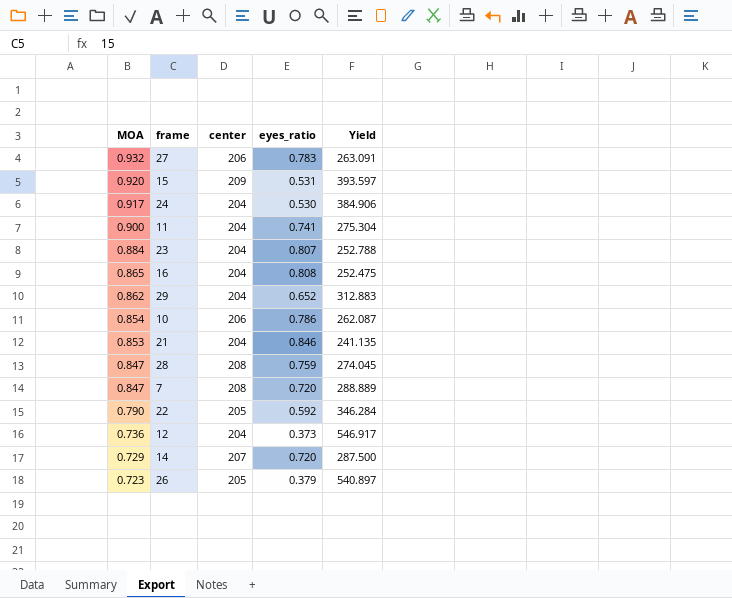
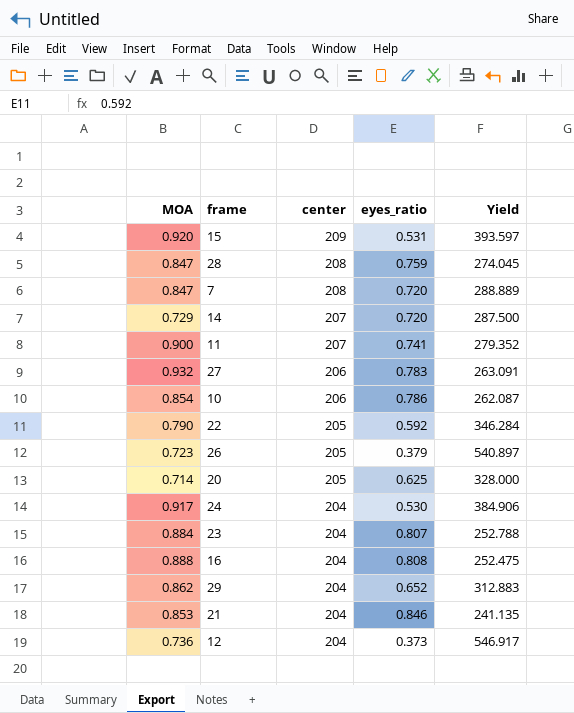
row order: MOA descending -> center descending
11 | center: 204 -> 207
11 | Yield: 275.304 -> 279.352
row 20: none -> 0.714 | 205 | 0.625 | 328.000
16 | MOA: 0.865 -> 0.888

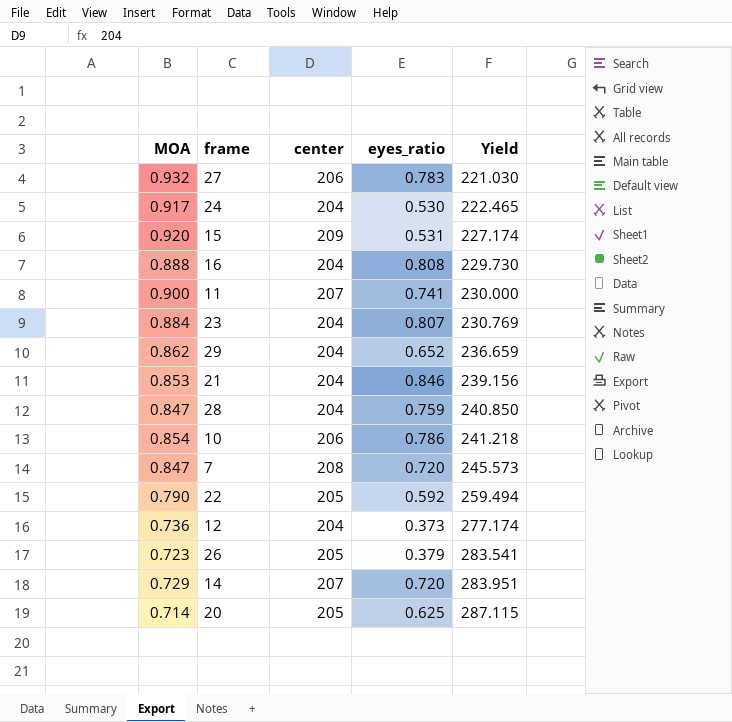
row order: center descending -> Yield ascending
column Yield | formula: [center] / [eyes_ratio] -> [center] / [MOA]
28 | center: 208 -> 204

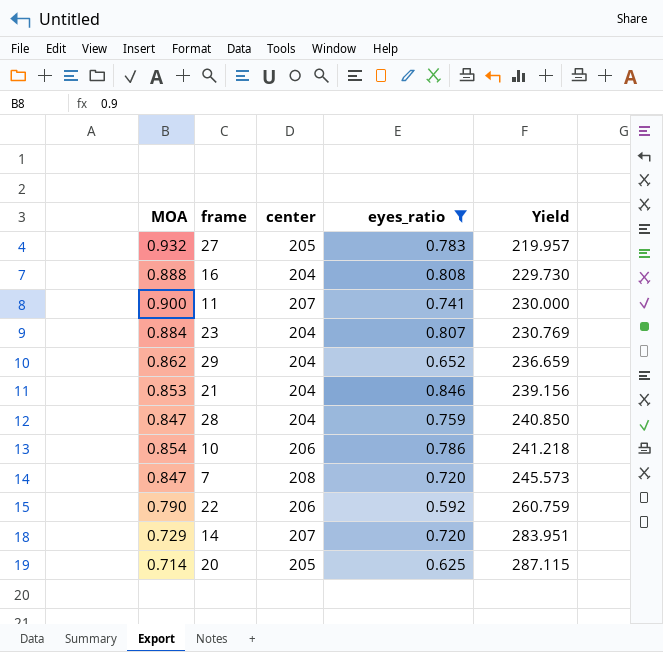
filter: none -> eyes_ratio >= 0.592
27 | center: 206 -> 205
27 | Yield: 221.030 -> 219.957
22 | center: 205 -> 206
22 | Yield: 259.494 -> 260.759

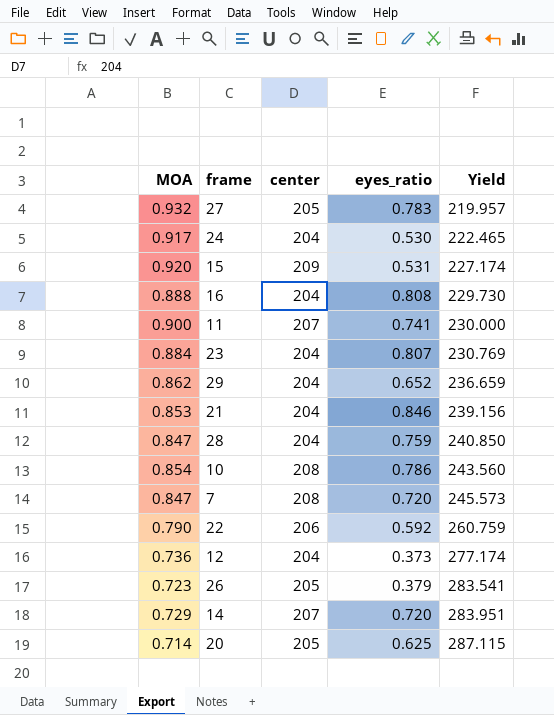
filter: eyes_ratio >= 0.592 -> none
10 | center: 206 -> 208
10 | Yield: 241.218 -> 243.560

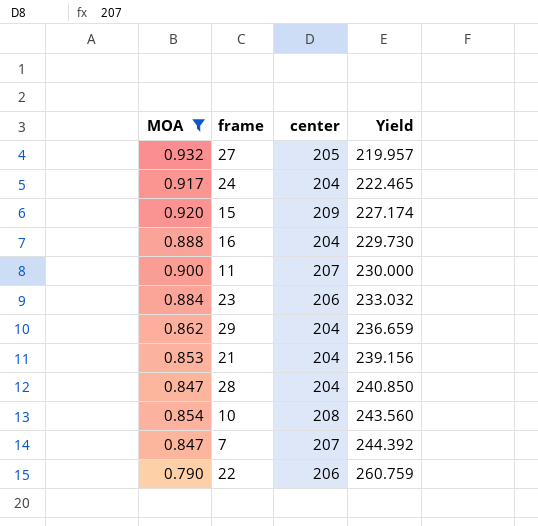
filter: none -> MOA >= 0.790
column eyes_ratio | position: 4 -> none
23 | center: 204 -> 206
23 | Yield: 230.769 -> 233.032
7 | center: 208 -> 207
7 | Yield: 245.573 -> 244.392

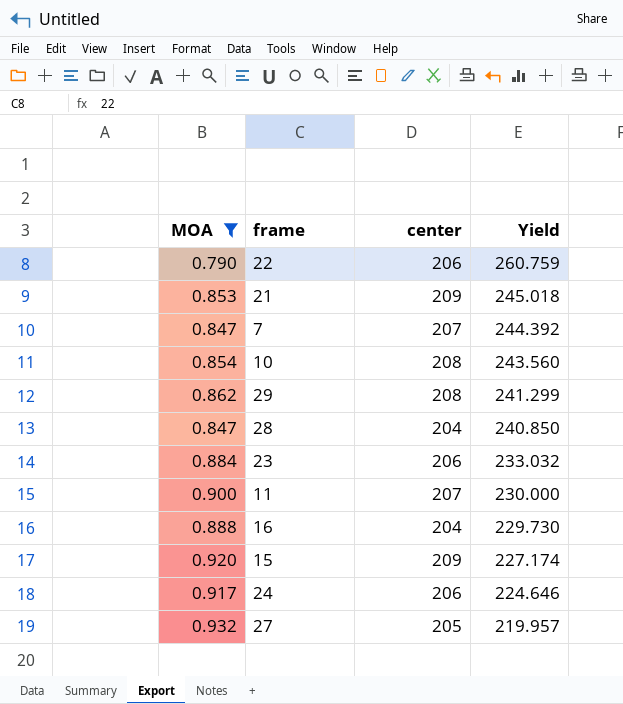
row order: Yield ascending -> Yield descending
21 | center: 204 -> 209
21 | Yield: 239.156 -> 245.018
29 | center: 204 -> 208
29 | Yield: 236.659 -> 241.299
24 | center: 204 -> 206
24 | Yield: 222.465 -> 224.646

